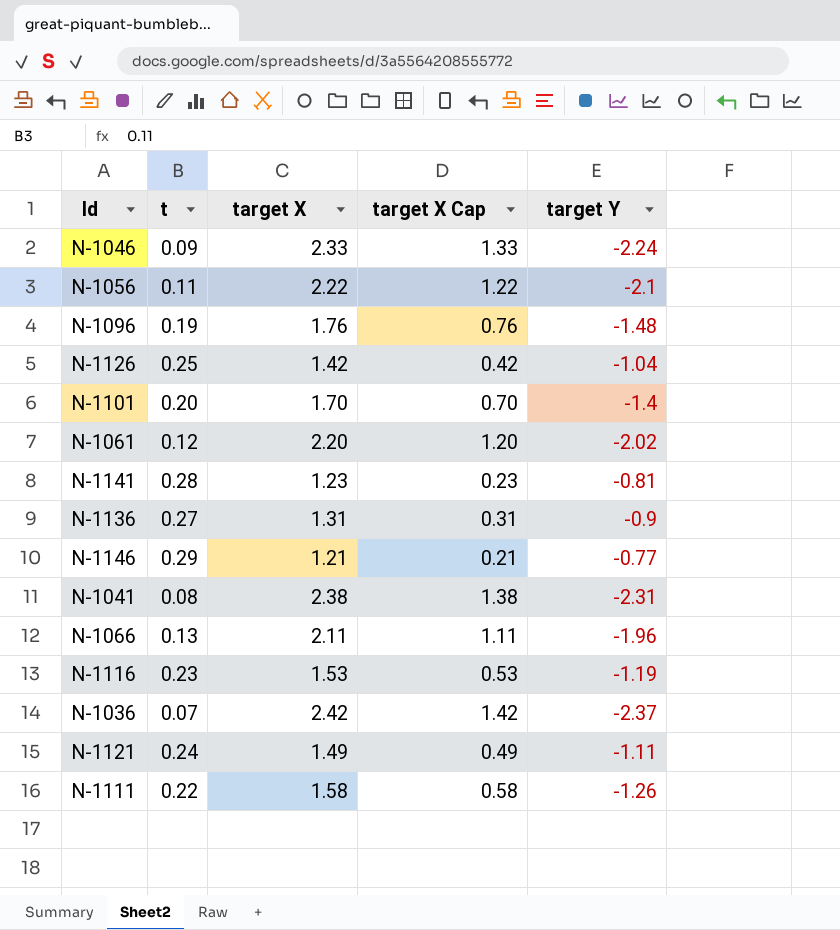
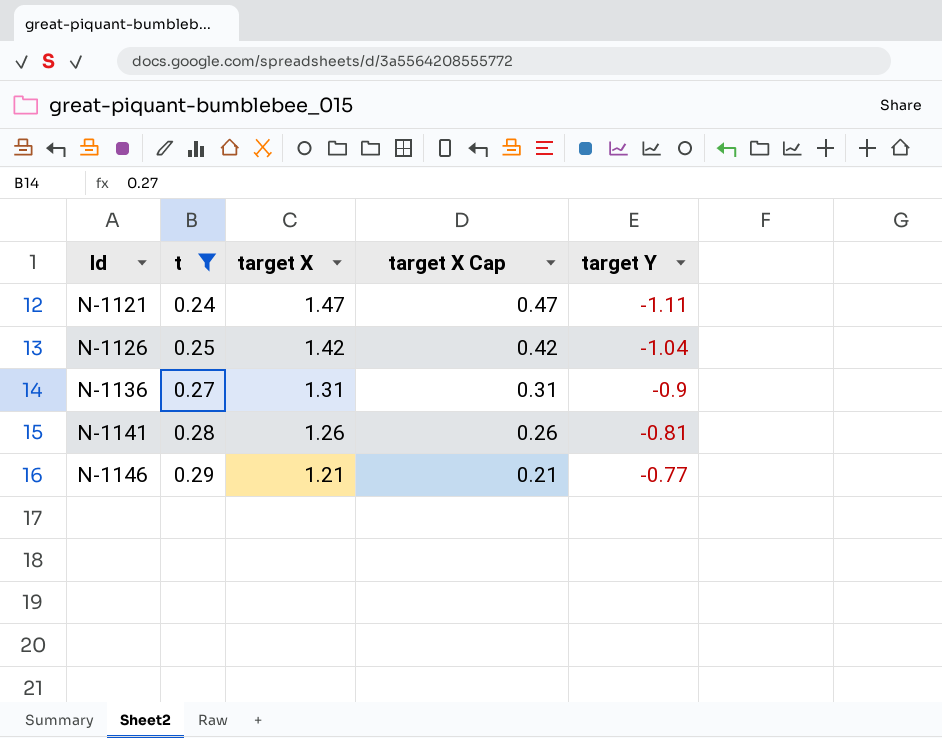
filter: none -> t >= 0.24
row order: none -> Id ascending
N-1121 | target X: 1.49 -> 1.47
N-1121 | target X Cap: 0.49 -> 0.47
N-1141 | target X: 1.23 -> 1.26
N-1141 | target X Cap: 0.23 -> 0.26

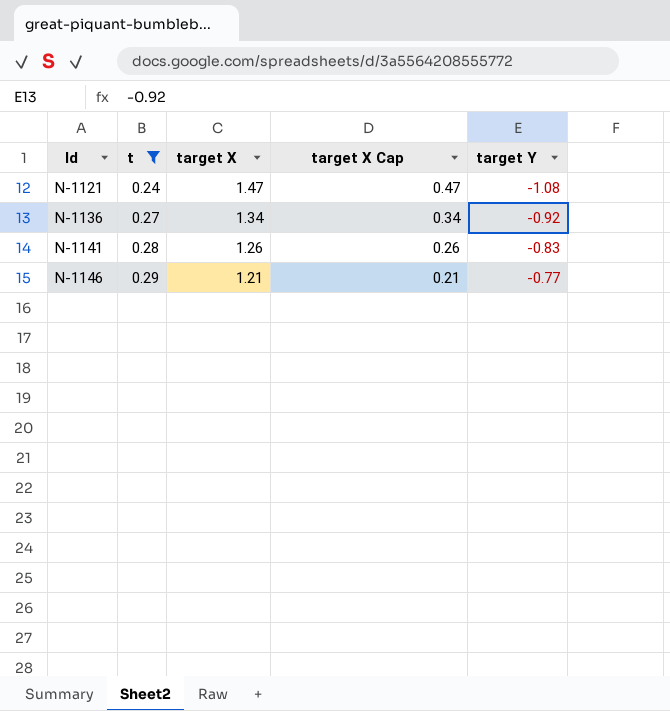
row N-1126: 0.25 | 1.42 | 0.42 | -1.04 -> none
N-1121 | target Y: -1.11 -> -1.08
N-1136 | target X: 1.31 -> 1.34
N-1136 | target X Cap: 0.31 -> 0.34
N-1136 | target Y: -0.9 -> -0.92
N-1141 | target Y: -0.81 -> -0.83

